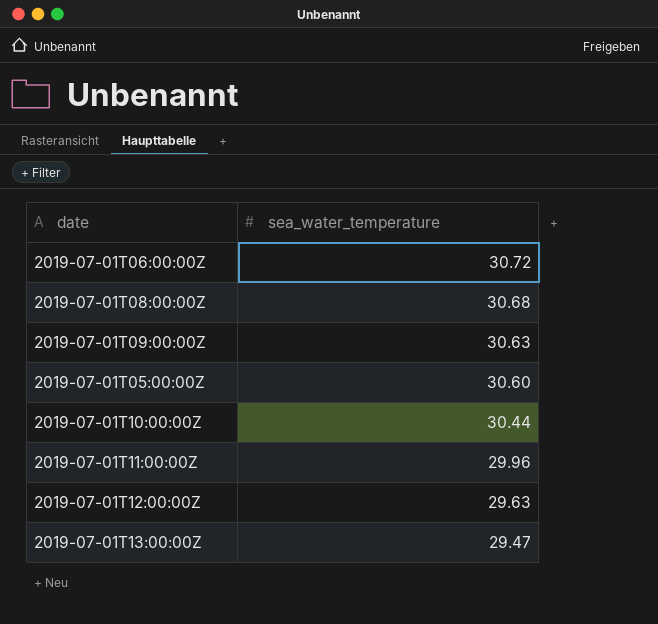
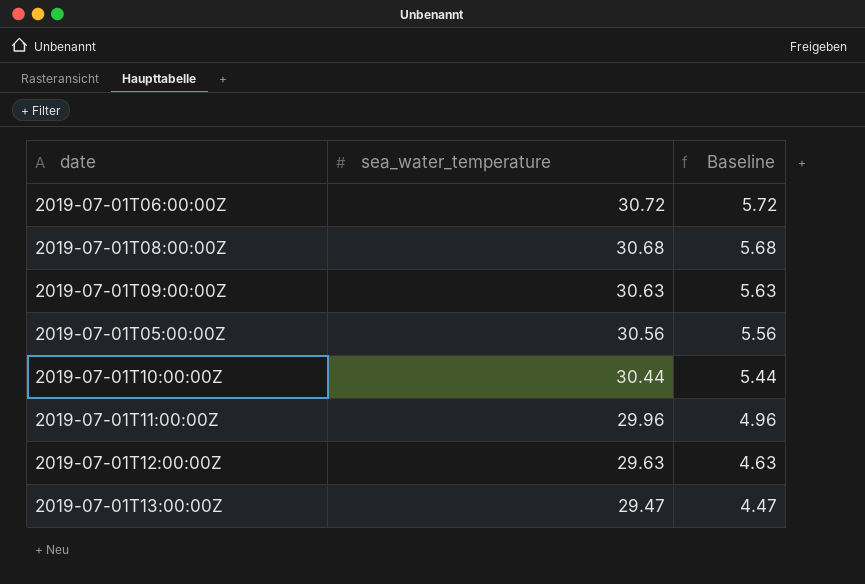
column Baseline | formula: none -> [sea_water_temperature] - 25
2019-07-01T05:00:00Z | sea_water_temperature: 30.60 -> 30.56

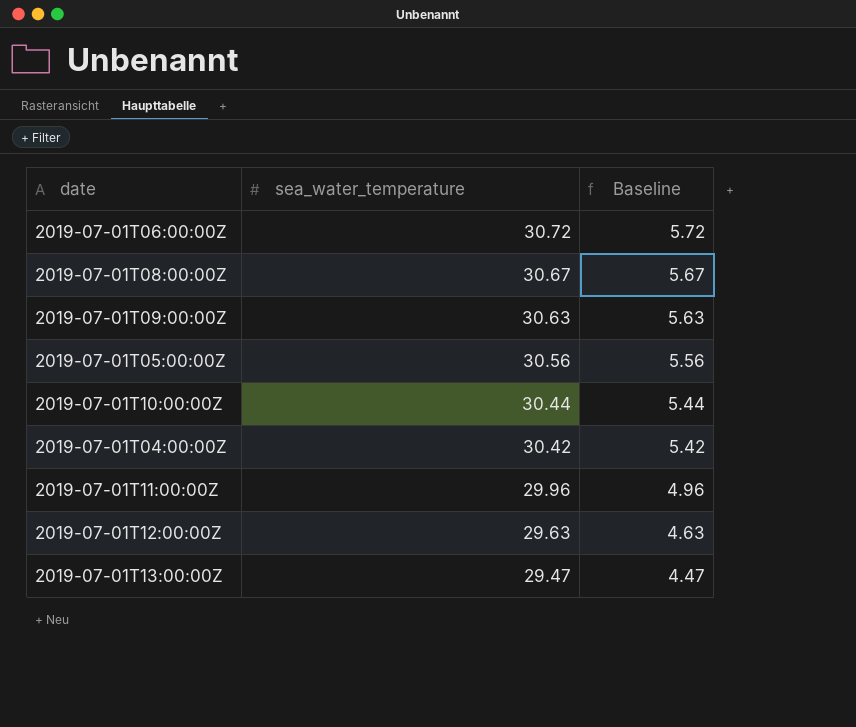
2019-07-01T08:00:00Z | sea_water_temperature: 30.68 -> 30.67
2019-07-01T08:00:00Z | Baseline: 5.68 -> 5.67
row 2019-07-01T04:00:00Z: none -> 30.42 | 5.42

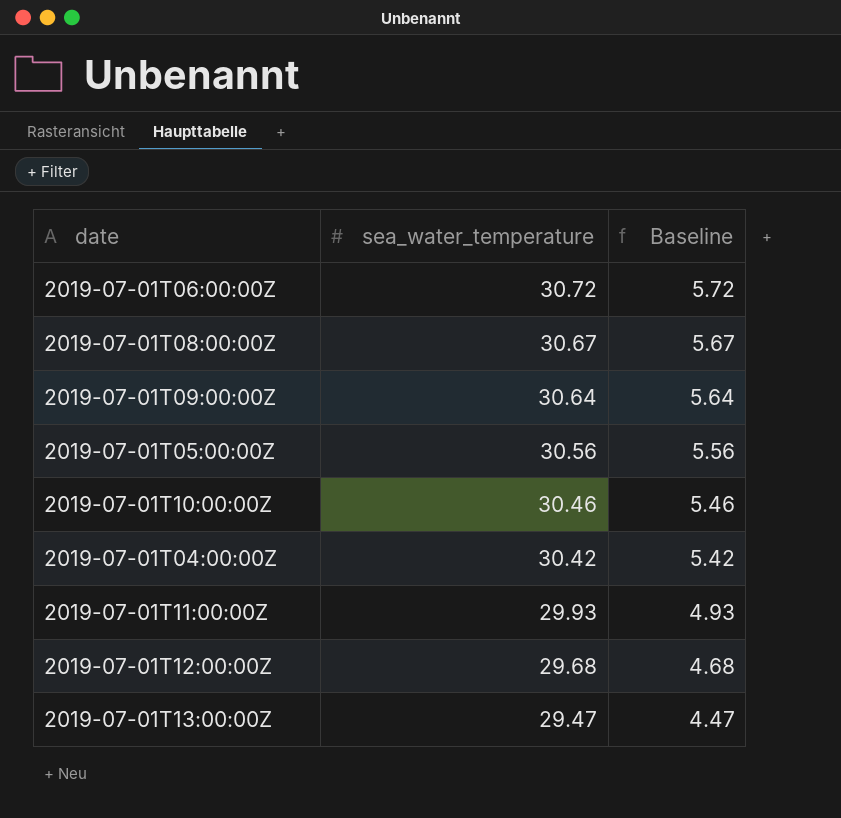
2019-07-01T09:00:00Z | sea_water_temperature: 30.63 -> 30.64
2019-07-01T09:00:00Z | Baseline: 5.63 -> 5.64
2019-07-01T10:00:00Z | sea_water_temperature: 30.44 -> 30.46
2019-07-01T10:00:00Z | Baseline: 5.44 -> 5.46
2019-07-01T11:00:00Z | sea_water_temperature: 29.96 -> 29.93
2019-07-01T11:00:00Z | Baseline: 4.96 -> 4.93
2019-07-01T12:00:00Z | sea_water_temperature: 29.63 -> 29.68
2019-07-01T12:00:00Z | Baseline: 4.63 -> 4.68

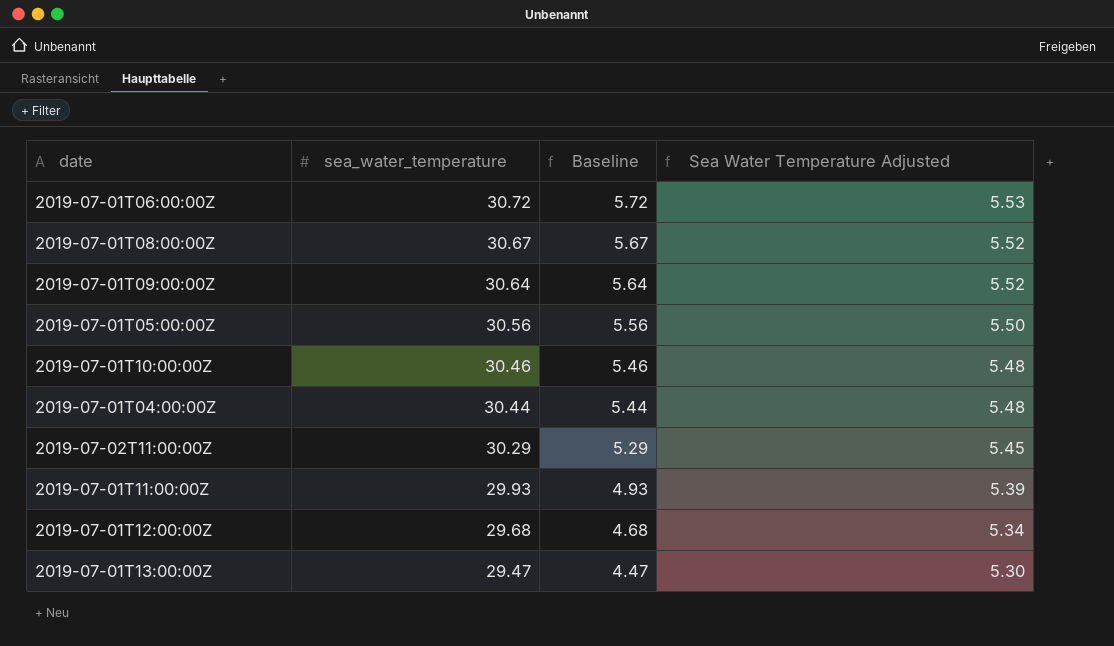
column Sea Water Temperature Adjusted | formula: none -> [sea_water_temperature] * 0.18
2019-07-01T04:00:00Z | sea_water_temperature: 30.42 -> 30.44
2019-07-01T04:00:00Z | Baseline: 5.42 -> 5.44
row 2019-07-02T11:00:00Z: none -> 30.29 | 5.29 | 5.45

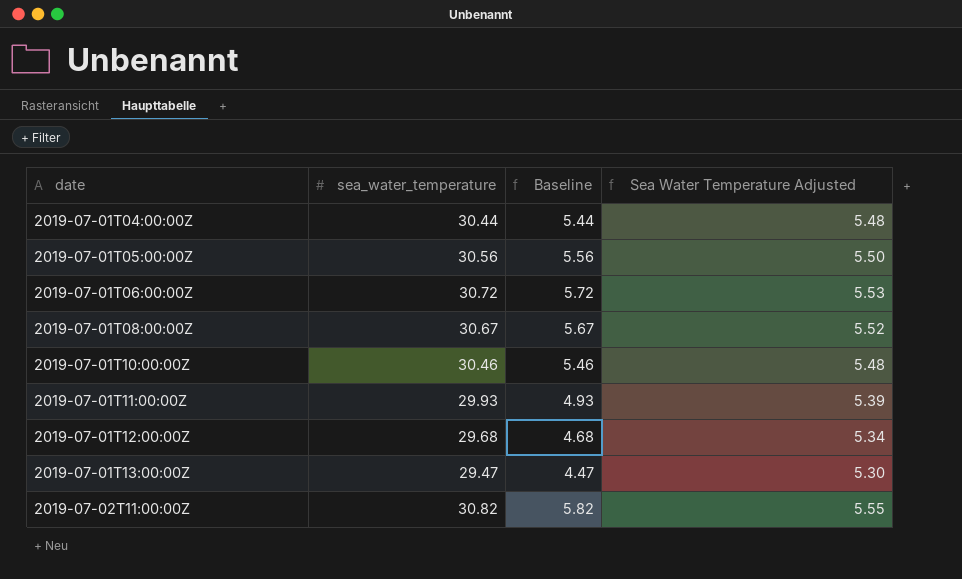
row order: sea_water_temperature descending -> date ascending
row 2019-07-01T09:00:00Z: 30.64 | 5.64 | 5.52 -> none
2019-07-02T11:00:00Z | sea_water_temperature: 30.29 -> 30.82
2019-07-02T11:00:00Z | Baseline: 5.29 -> 5.82
2019-07-02T11:00:00Z | Sea Water Temperature Adjusted: 5.45 -> 5.55

